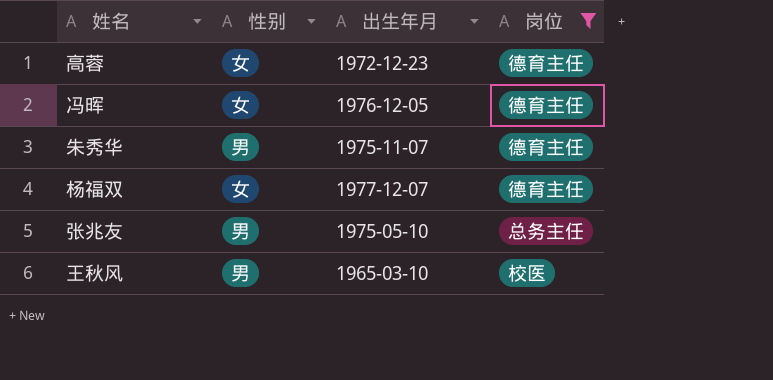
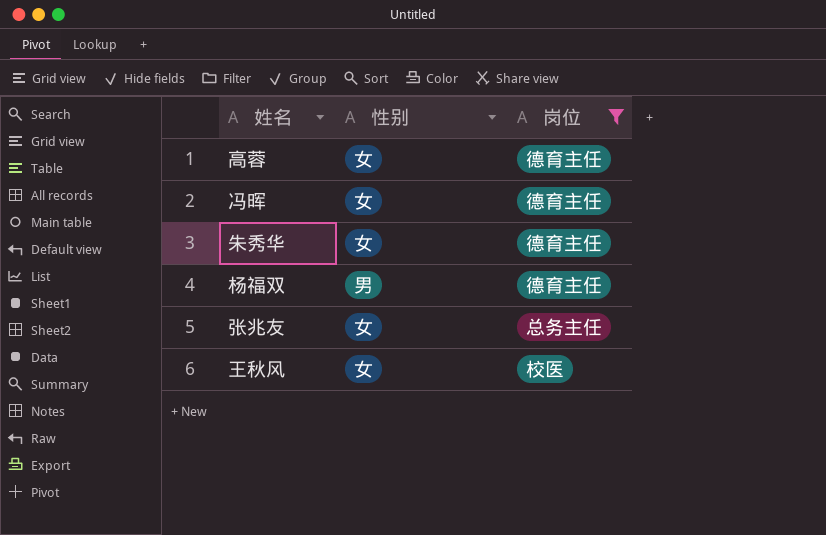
column 出生年月 | position: 3 -> none
朱秀华 | 性别: 男 -> 女
杨福双 | 性别: 女 -> 男
张兆友 | 性别: 男 -> 女
王秋风 | 性别: 男 -> 女

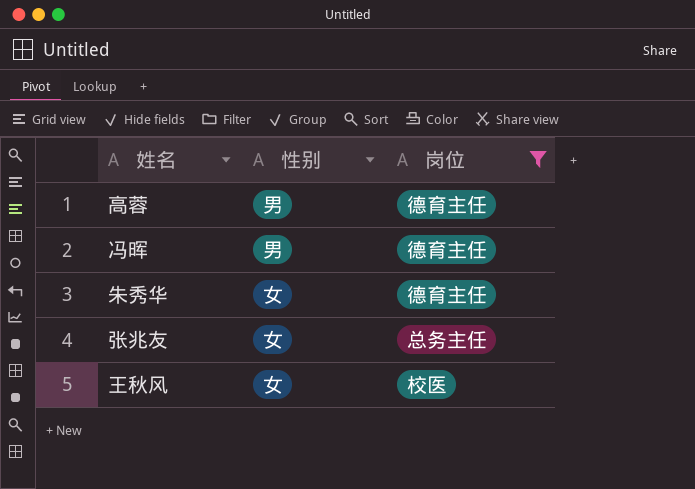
row 杨福双: 男 | 德育主任 -> none
高蓉 | 性别: 女 -> 男
冯晖 | 性别: 女 -> 男

